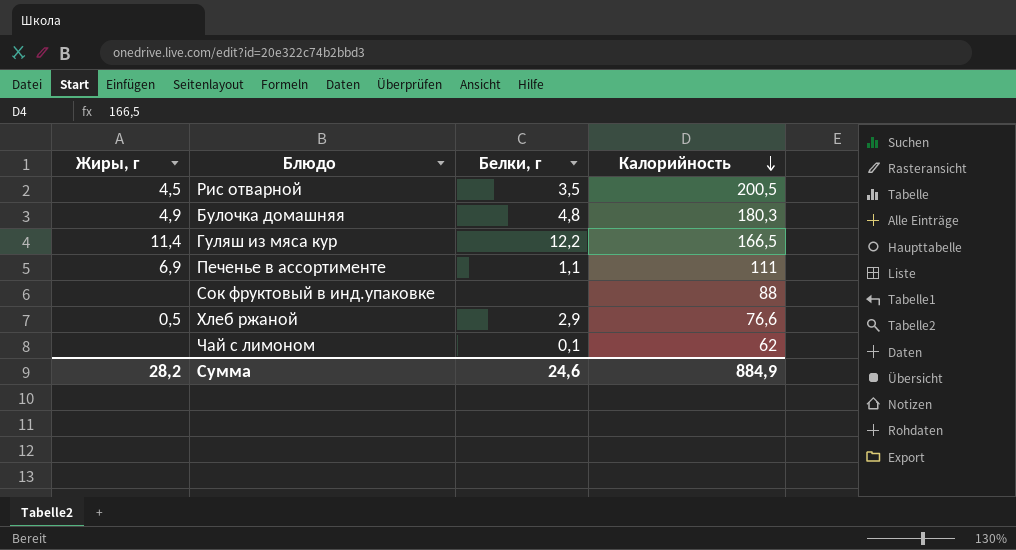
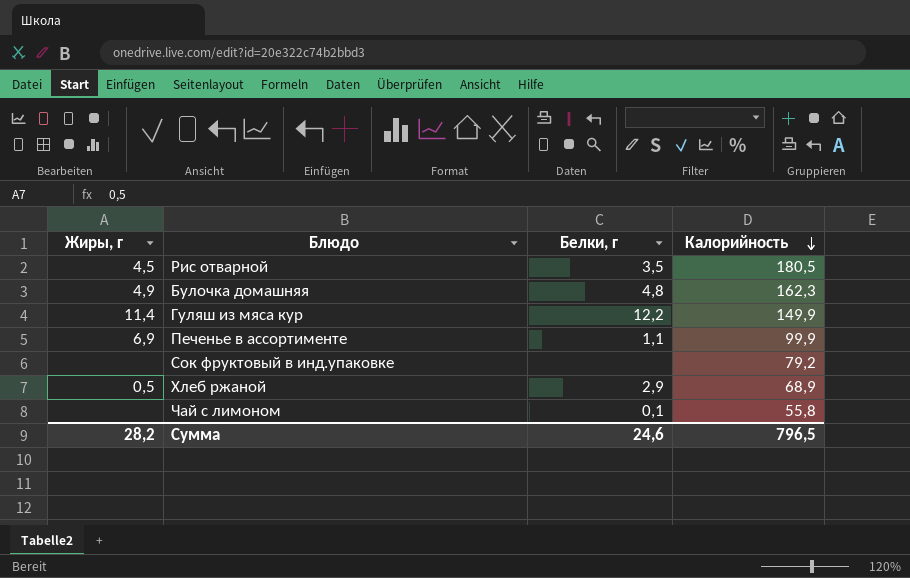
Рис отварной | Калорийность: 200,5 -> 180,5
Булочка домашняя | Калорийность: 180,3 -> 162,3
Гуляш из мяса кур | Калорийность: 166,5 -> 149,9
Печенье в ассортименте | Калорийность: 111 -> 99,9
Сок фруктовый в инд.упаковке | Калорийность: 88 -> 79,2
Хлеб ржаной | Калорийность: 76,6 -> 68,9
Чай с лимоном | Калорийность: 62 -> 55,8
Сумма | Калорийность: 884,9 -> 796,5

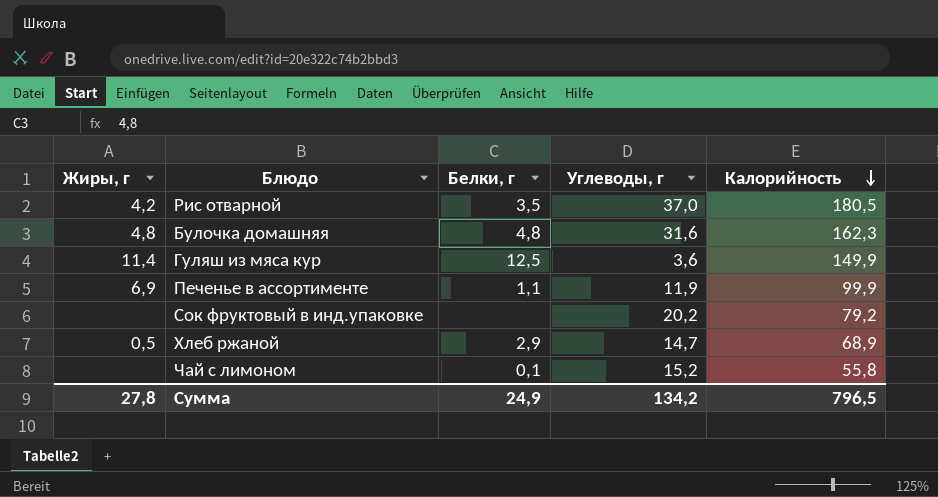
column Углеводы, г | position: none -> 4
Рис отварной | Жиры, г: 4,5 -> 4,2
Булочка домашняя | Жиры, г: 4,9 -> 4,8
Гуляш из мяса кур | Белки, г: 12,2 -> 12,5
Сумма | Жиры, г: 28,2 -> 27,8
Сумма | Белки, г: 24,6 -> 24,9

